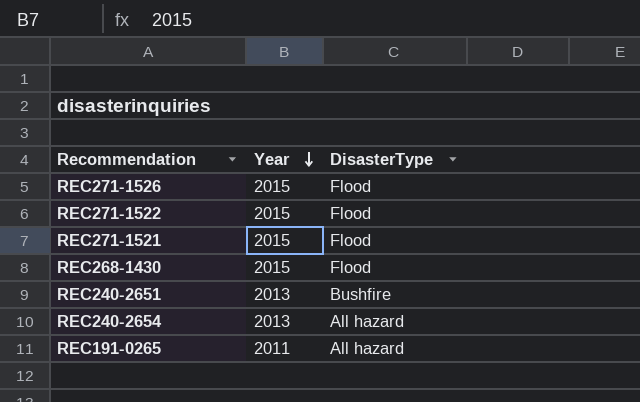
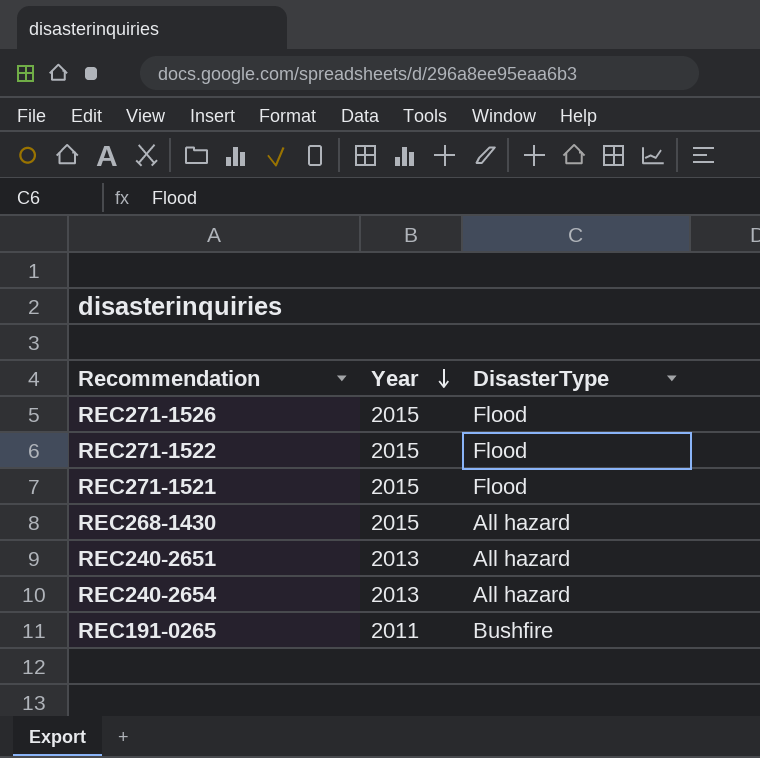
REC268-1430 | DisasterType: Flood -> All hazard
REC240-2651 | DisasterType: Bushfire -> All hazard
REC191-0265 | DisasterType: All hazard -> Bushfire

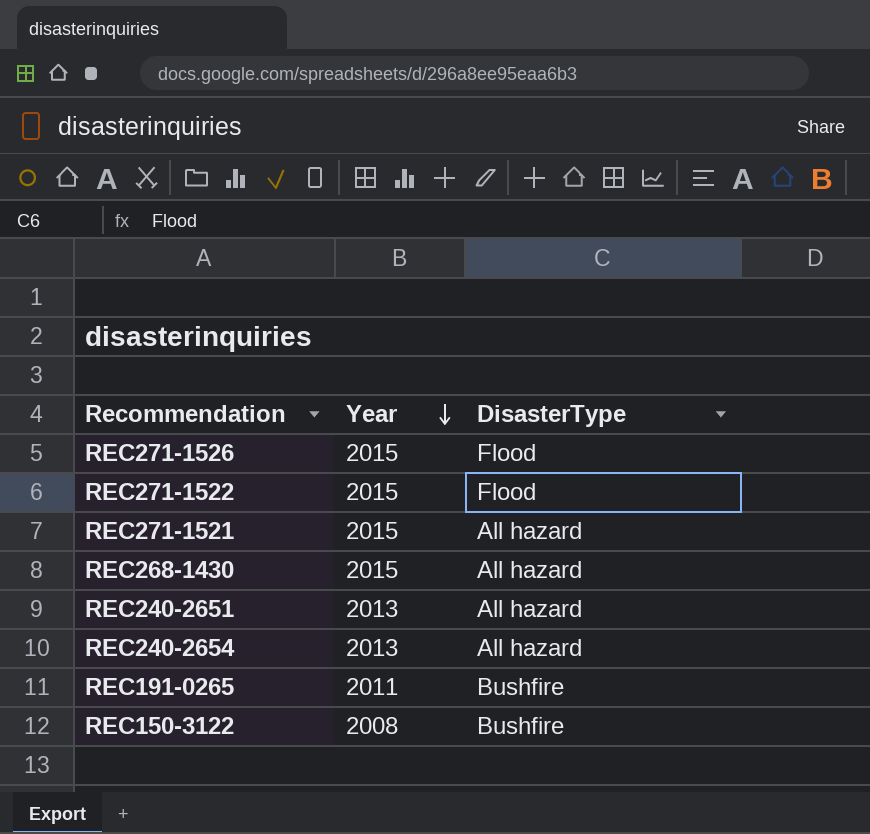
REC271-1521 | DisasterType: Flood -> All hazard
row REC150-3122: none -> 2008 | Bushfire

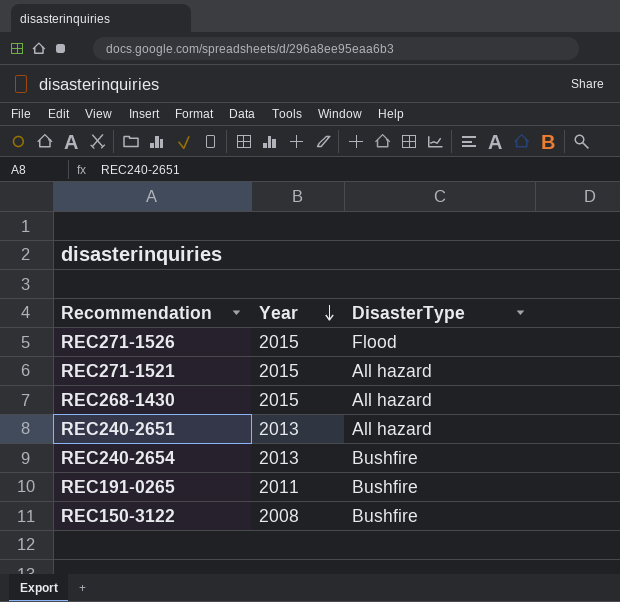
row REC271-1522: 2015 | Flood -> none
REC240-2654 | DisasterType: All hazard -> Bushfire

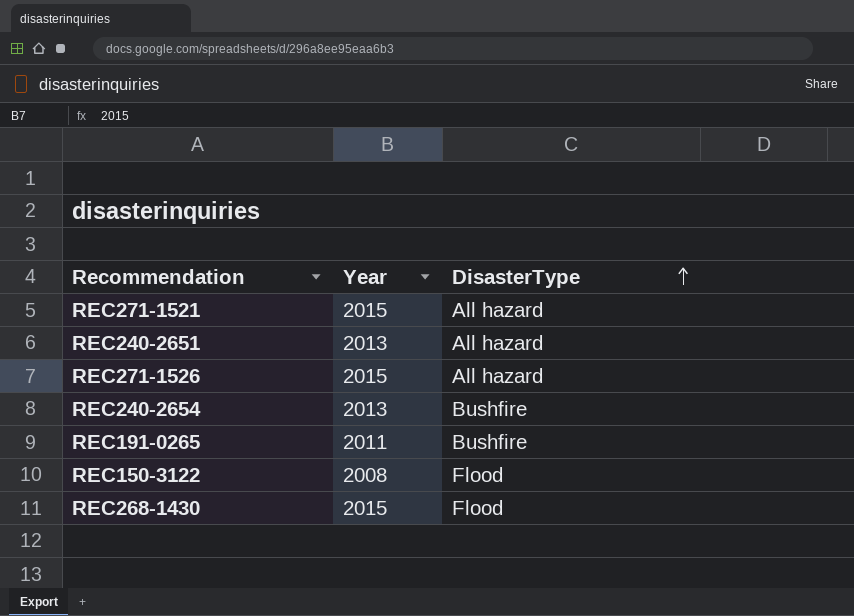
row order: Year descending -> DisasterType ascending
REC271-1526 | DisasterType: Flood -> All hazard
REC150-3122 | DisasterType: Bushfire -> Flood
REC268-1430 | DisasterType: All hazard -> Flood

